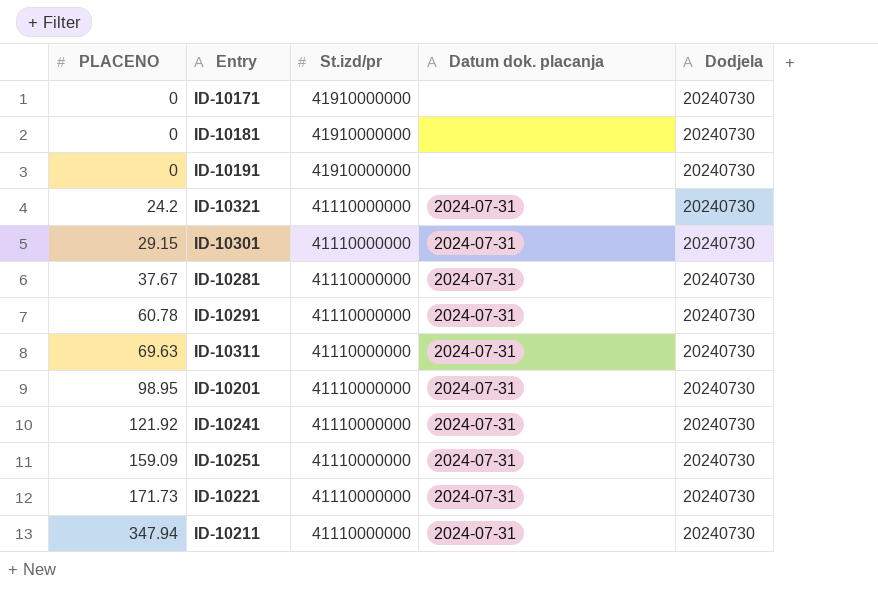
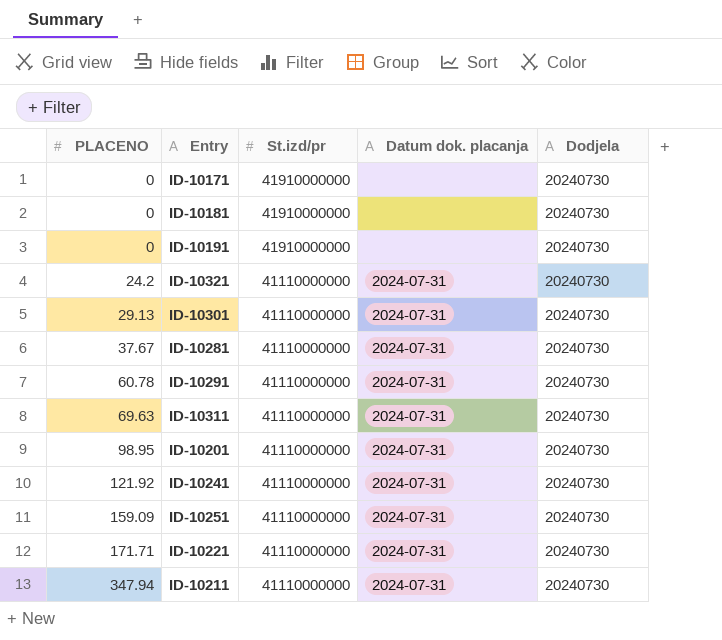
ID-10301 | PLACENO: 29.15 -> 29.13
ID-10221 | PLACENO: 171.73 -> 171.71

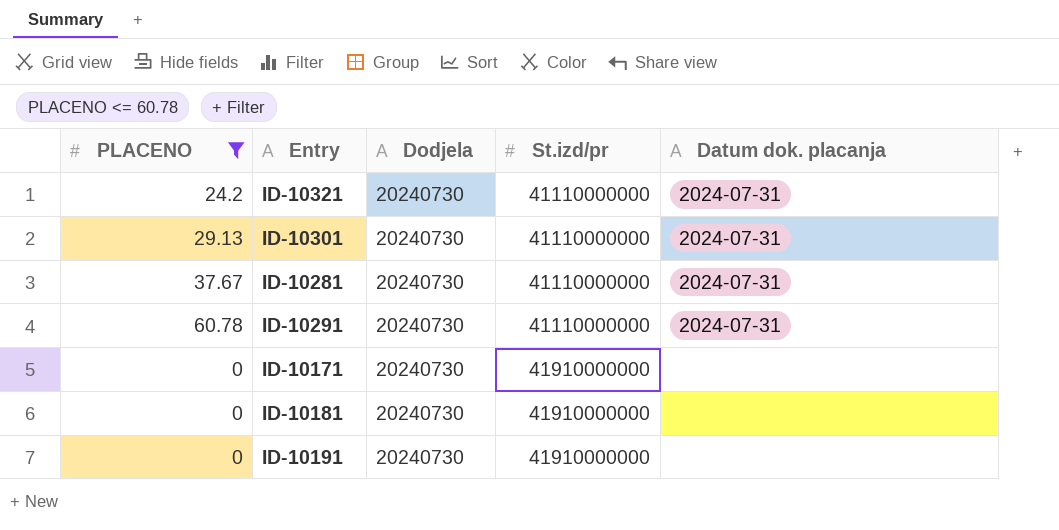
filter: none -> PLACENO <= 60.78
row order: PLACENO ascending -> St.izd/pr ascending
column Dodjela | position: 5 -> 3

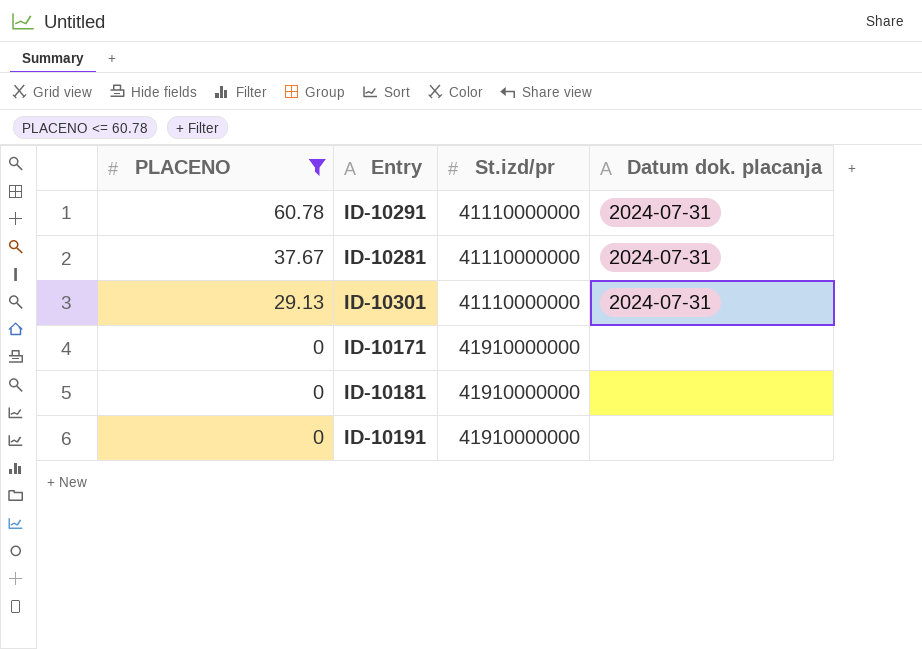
row order: St.izd/pr ascending -> PLACENO descending
column Dodjela | position: 3 -> none
row ID-10321: 24.2 | 20240730 | 41110000000 | 2024-07-31 -> none

